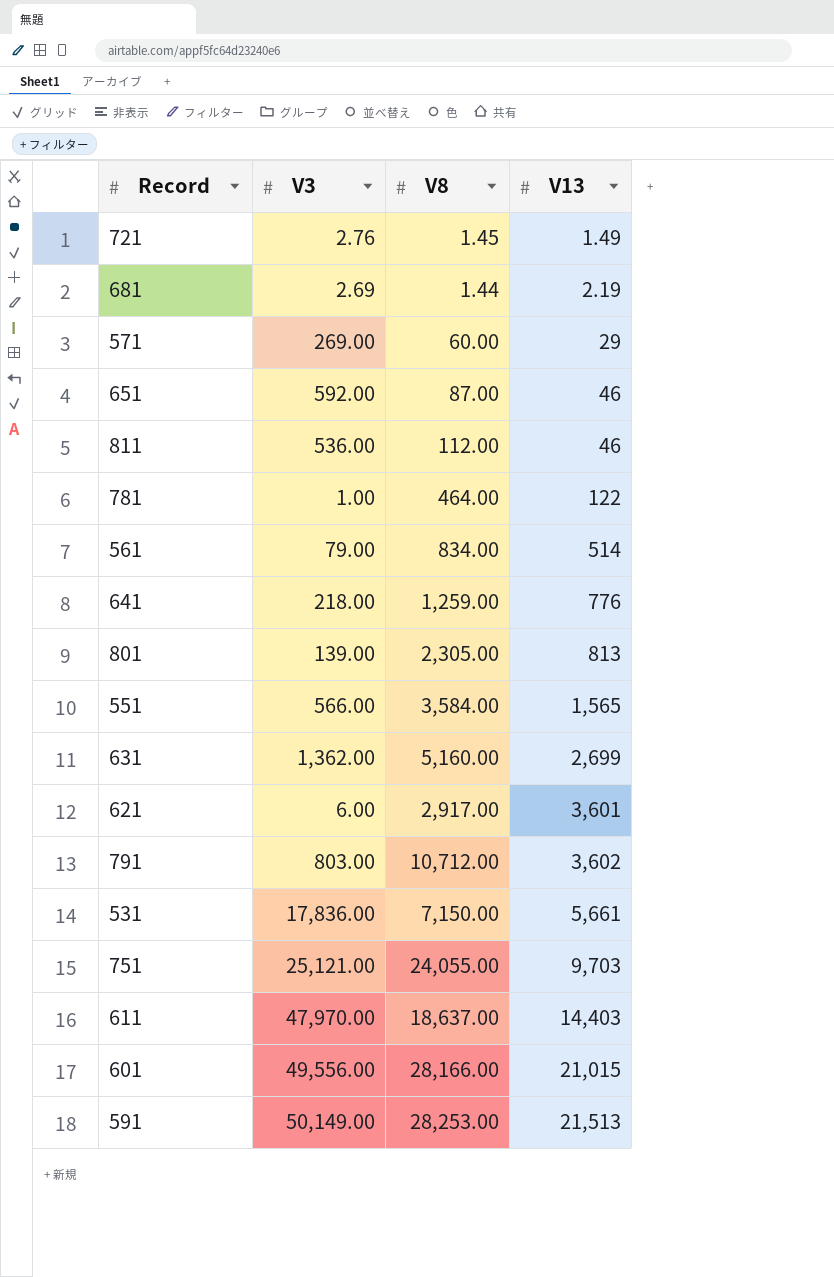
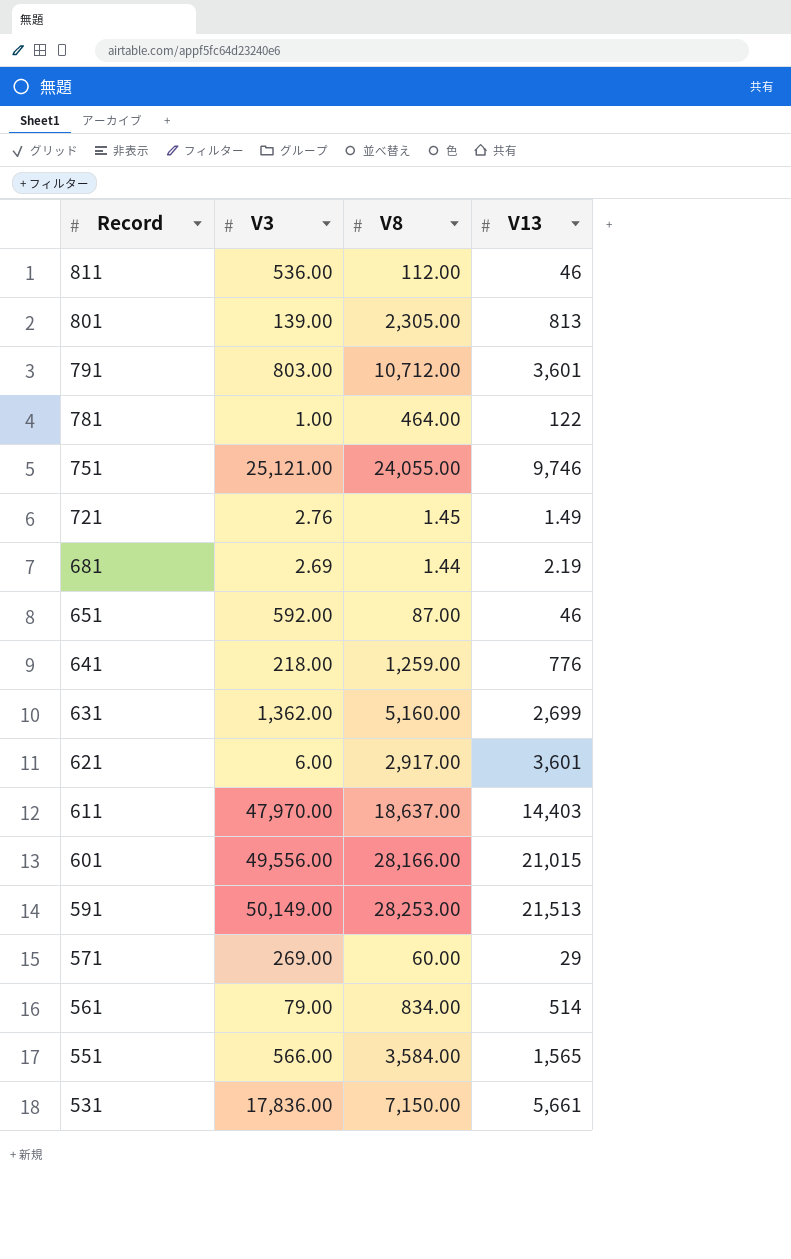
row order: V13 ascending -> Record descending
791 | V13: 3,602 -> 3,601
751 | V13: 9,703 -> 9,746

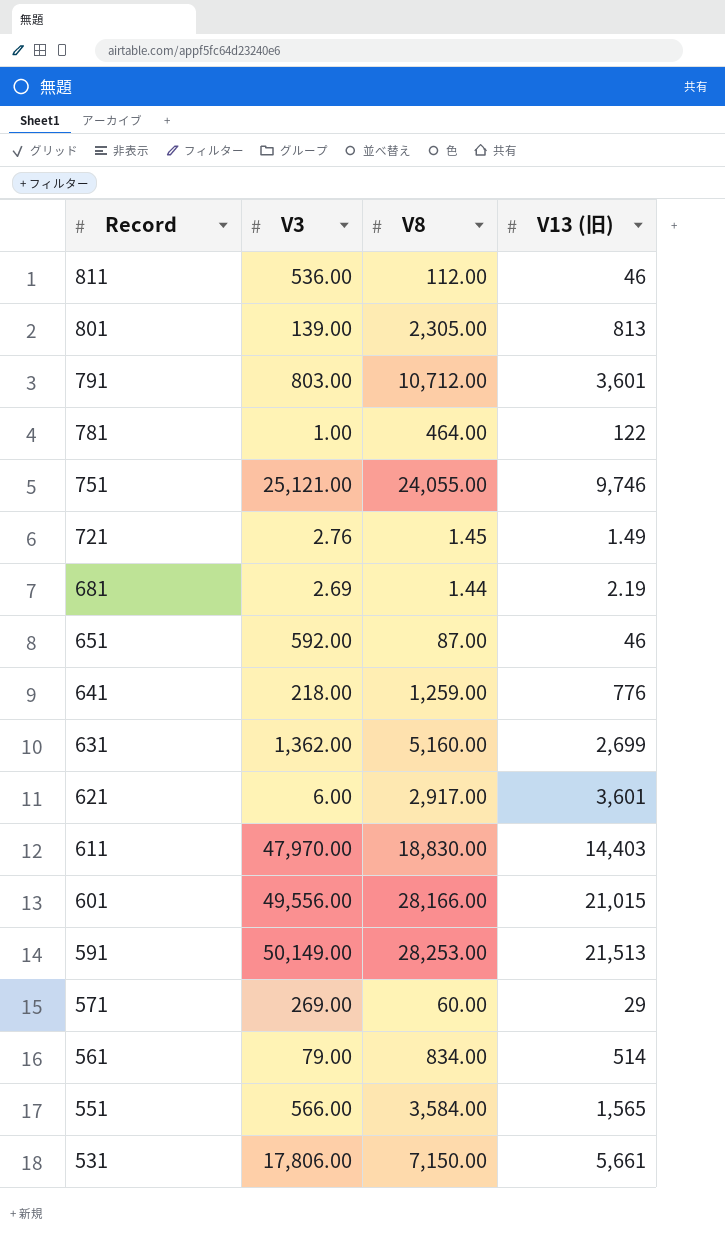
column name: V13 -> V13 (旧)
611 | V8: 18,637.00 -> 18,830.00
531 | V3: 17,836.00 -> 17,806.00

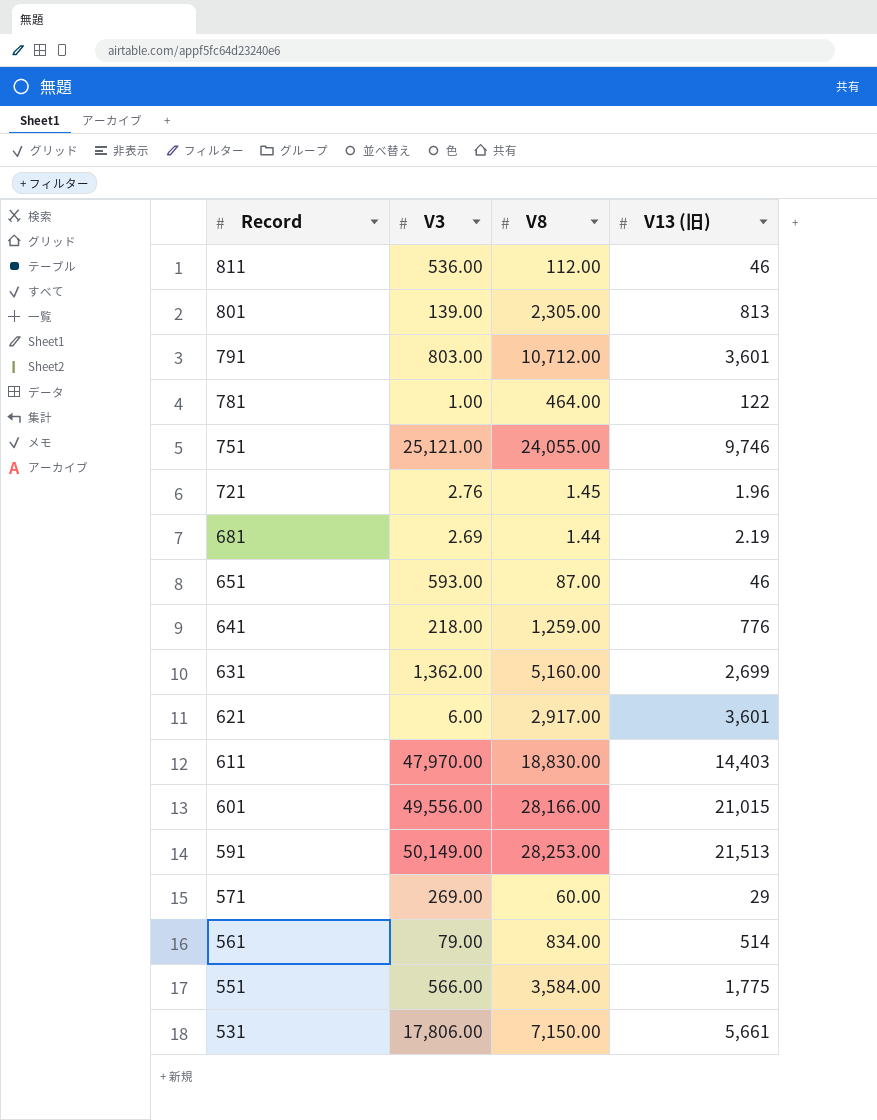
721 | V13 (旧): 1.49 -> 1.96
651 | V3: 592.00 -> 593.00
551 | V13 (旧): 1,565 -> 1,775

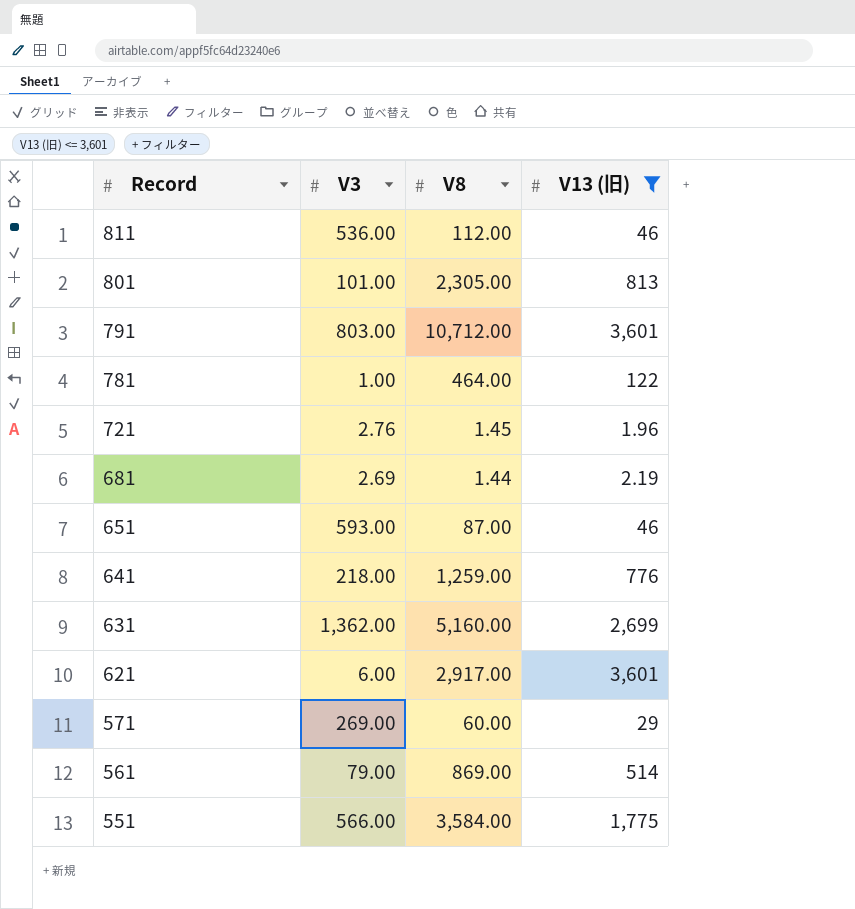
filter: none -> V13 (旧) <= 3,601
801 | V3: 139.00 -> 101.00
561 | V8: 834.00 -> 869.00

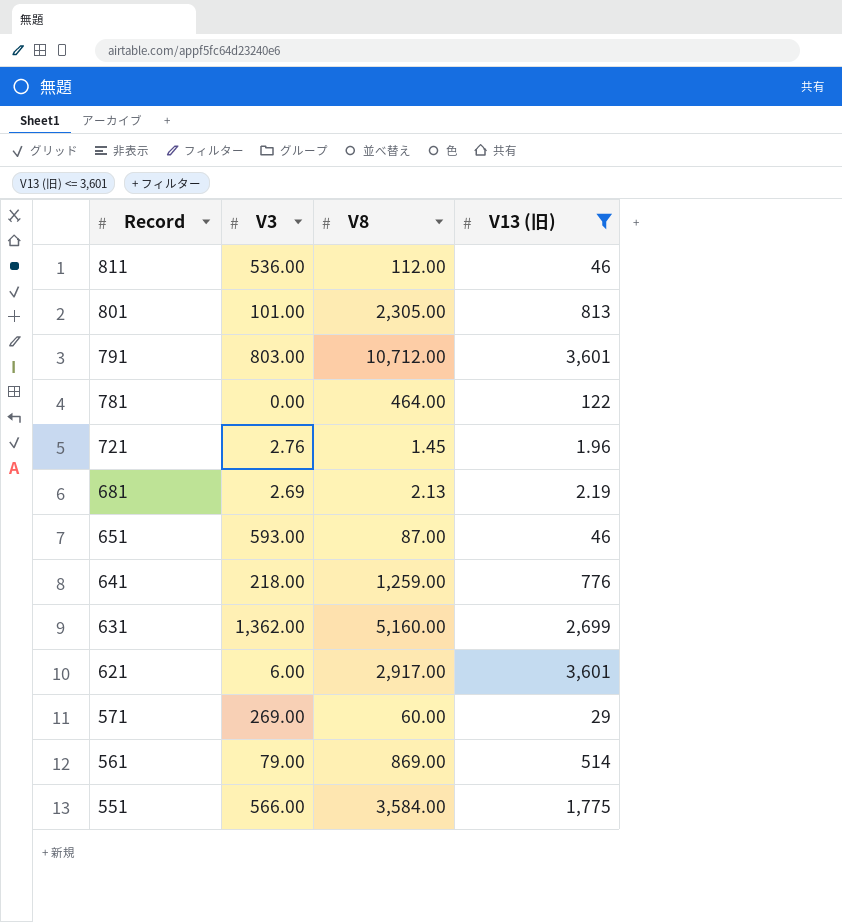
781 | V3: 1.00 -> 0.00
681 | V8: 1.44 -> 2.13

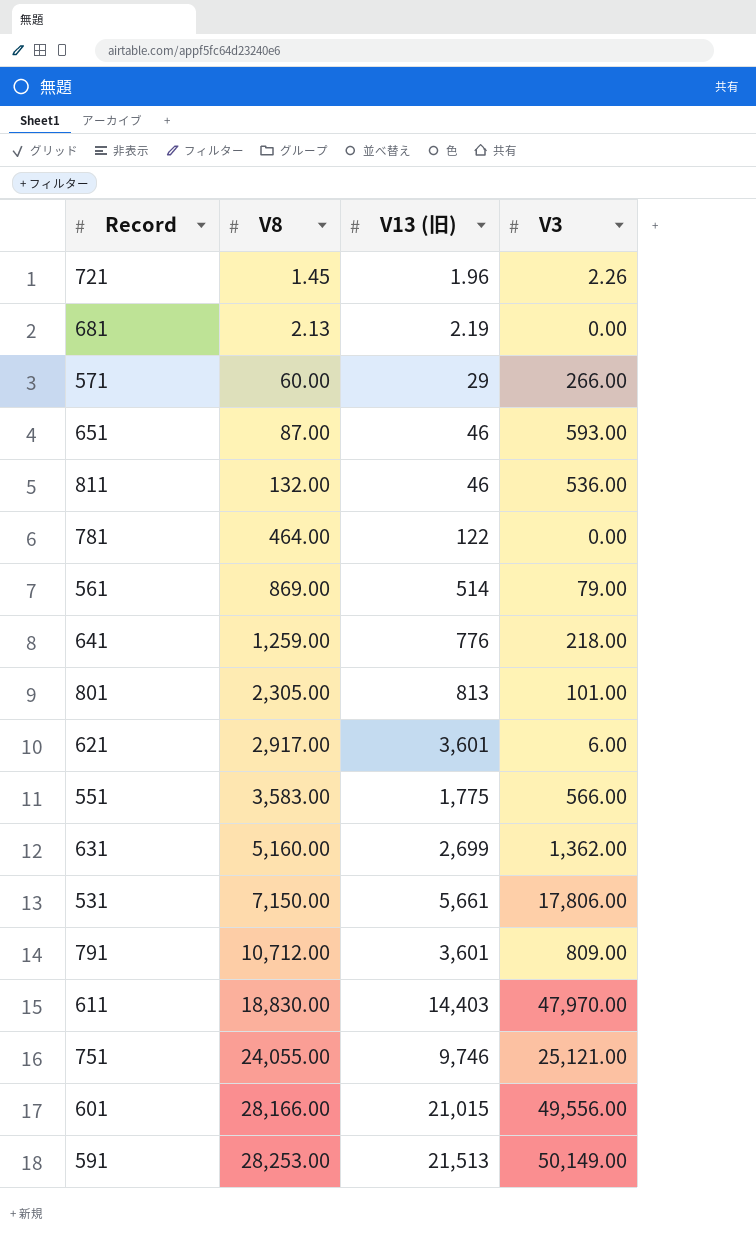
filter: V13 (旧) <= 3,601 -> none
row order: Record descending -> V8 ascending
column V3 | position: 2 -> 4
721 | V3: 2.76 -> 2.26
681 | V3: 2.69 -> 0.00
571 | V3: 269.00 -> 266.00
811 | V8: 112.00 -> 132.00
551 | V8: 3,584.00 -> 3,583.00
791 | V3: 803.00 -> 809.00

